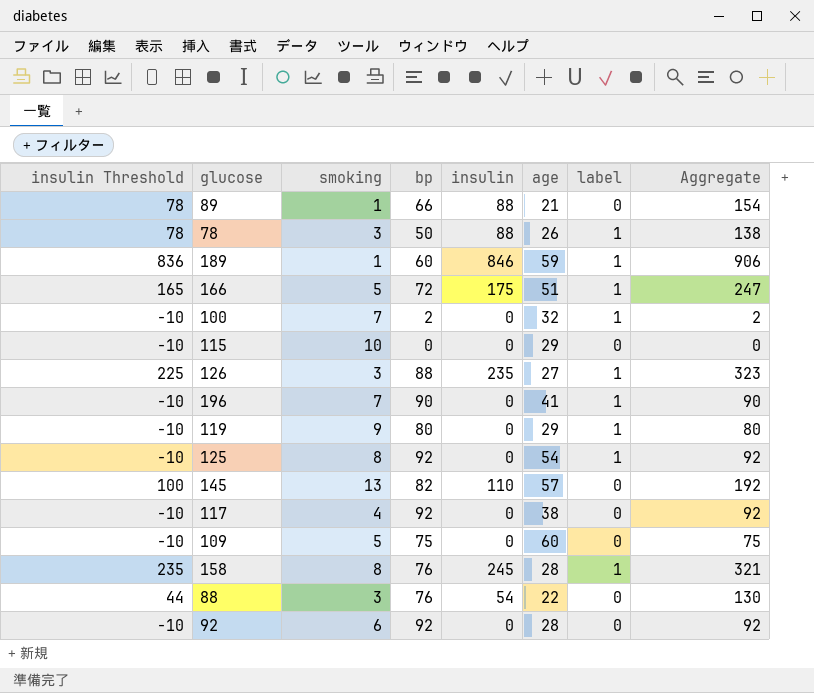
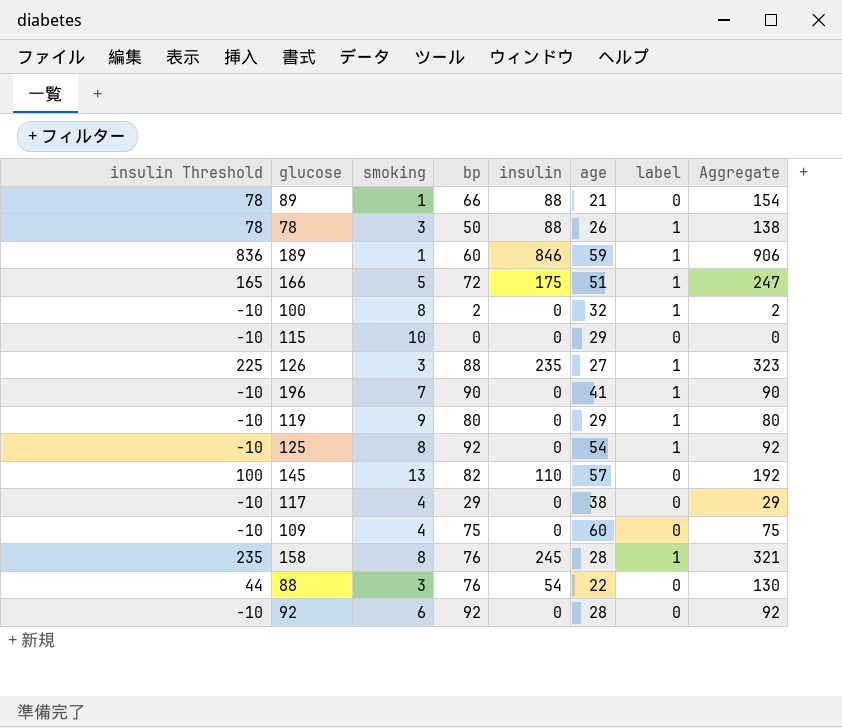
100 | smoking: 7 -> 8
117 | bp: 92 -> 29
117 | Aggregate: 92 -> 29
109 | smoking: 5 -> 4

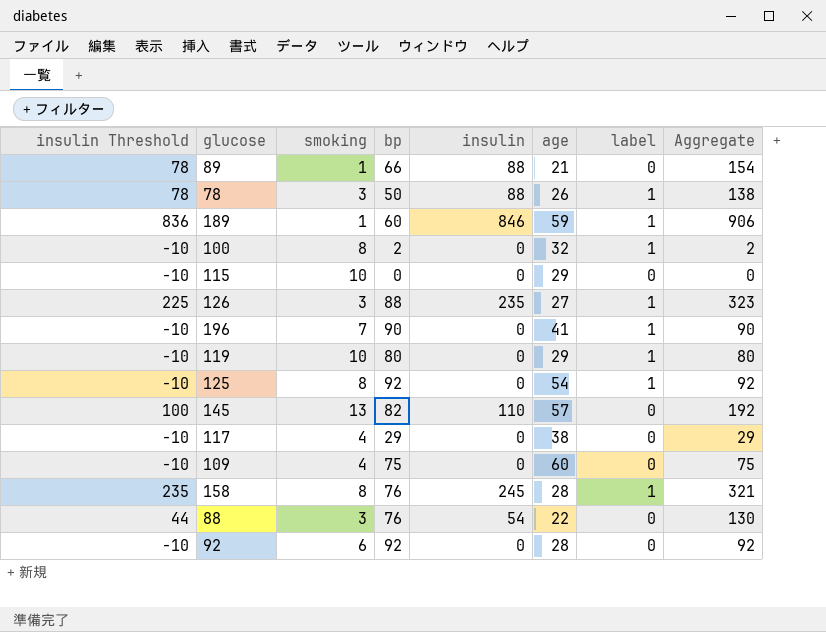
row 166: 165 | 5 | 72 | 175 | 51 | 1 | 247 -> none
119 | smoking: 9 -> 10

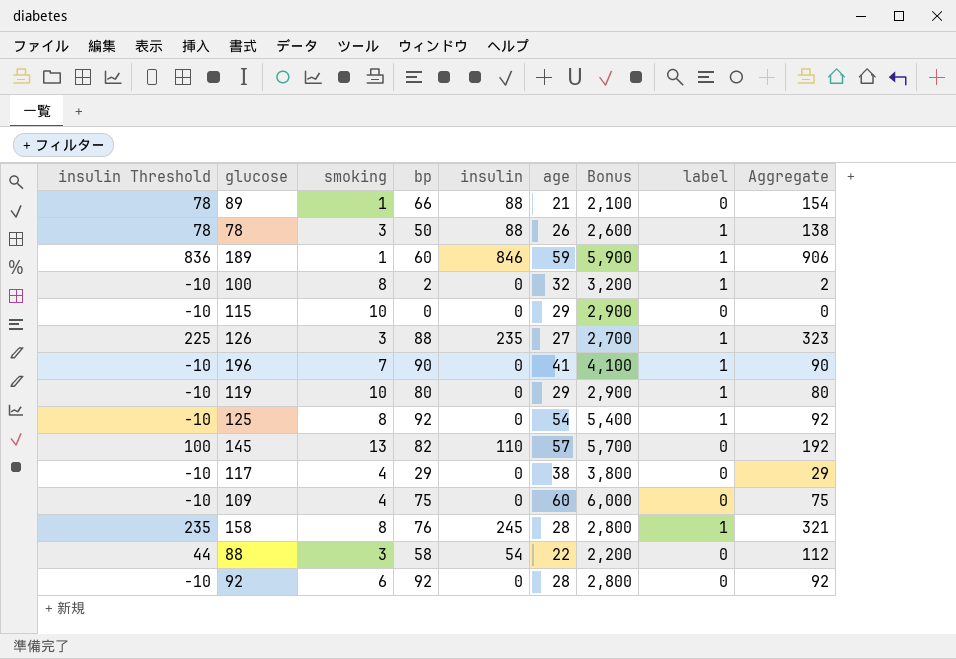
column Bonus | formula: none -> [age] * 100
88 | bp: 76 -> 58
88 | Aggregate: 130 -> 112

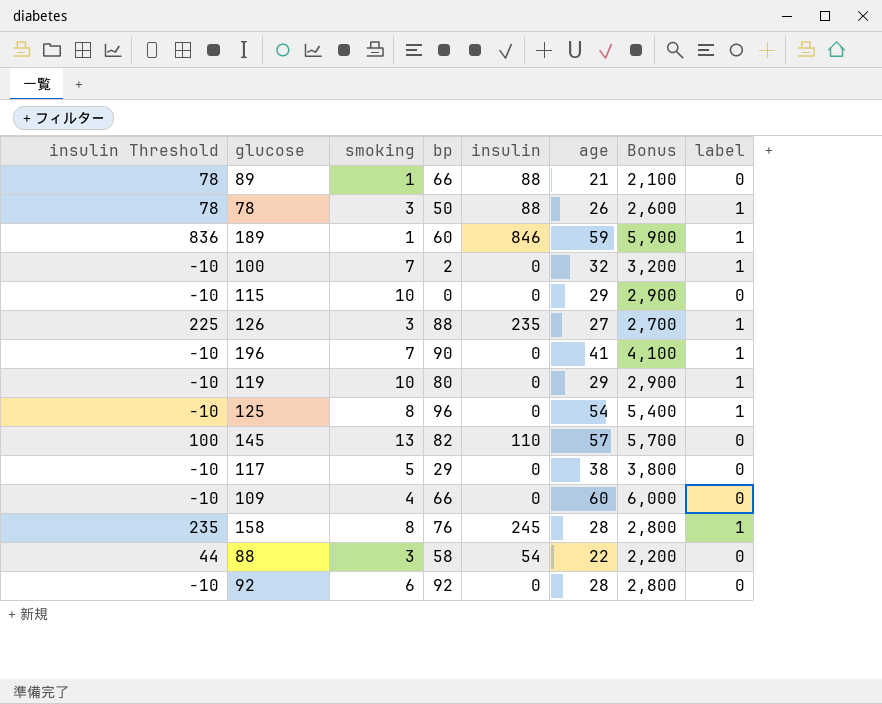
column Aggregate | formula: [bp] + [insulin] -> none
100 | smoking: 8 -> 7
125 | bp: 92 -> 96
117 | smoking: 4 -> 5
109 | bp: 75 -> 66

